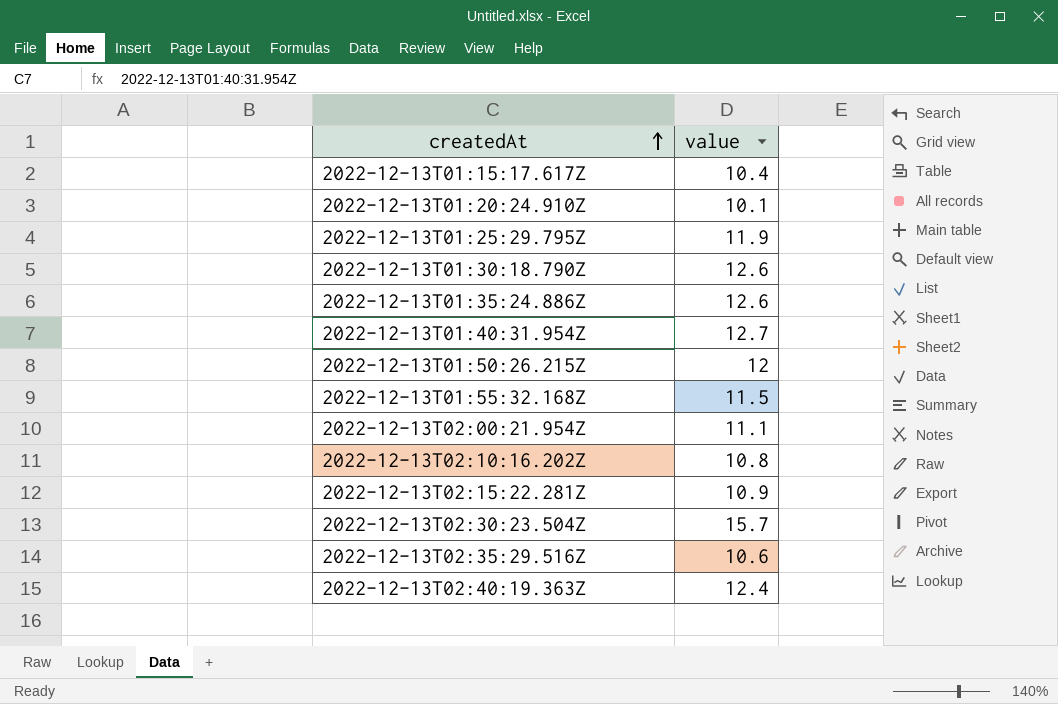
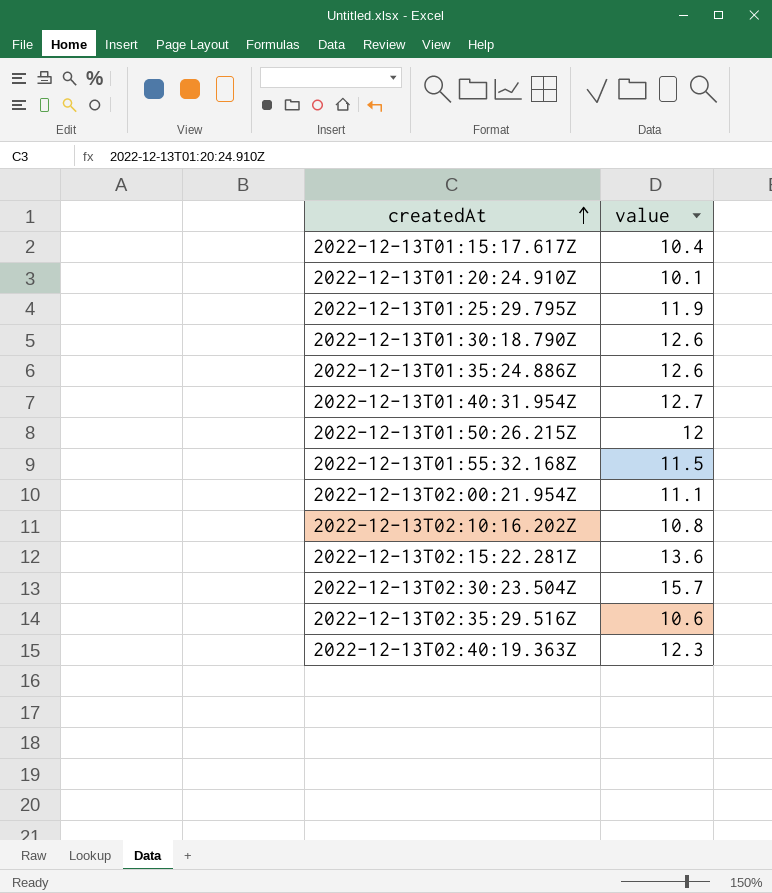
2022-12-13T02:15:22.281Z | value: 10.9 -> 13.6
2022-12-13T02:40:19.363Z | value: 12.4 -> 12.3

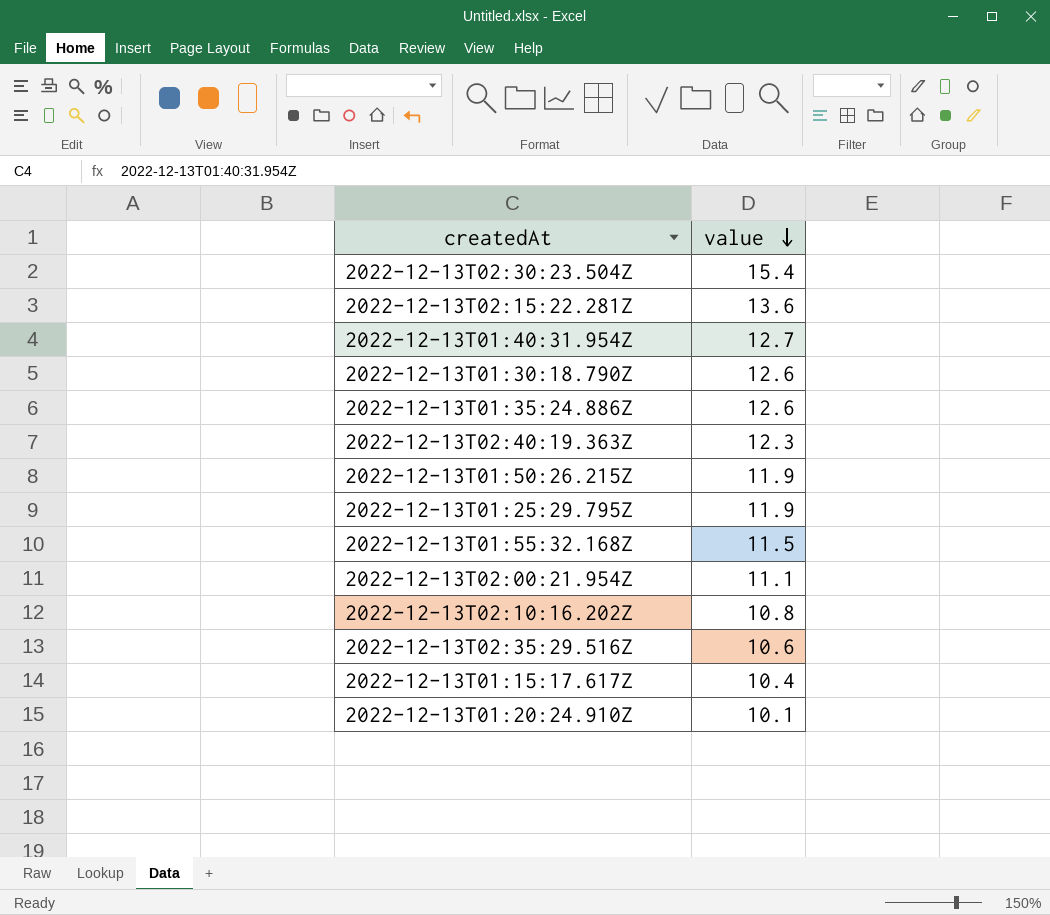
row order: createdAt ascending -> value descending
2022-12-13T02:30:23.504Z | value: 15.7 -> 15.4
2022-12-13T01:50:26.215Z | value: 12 -> 11.9

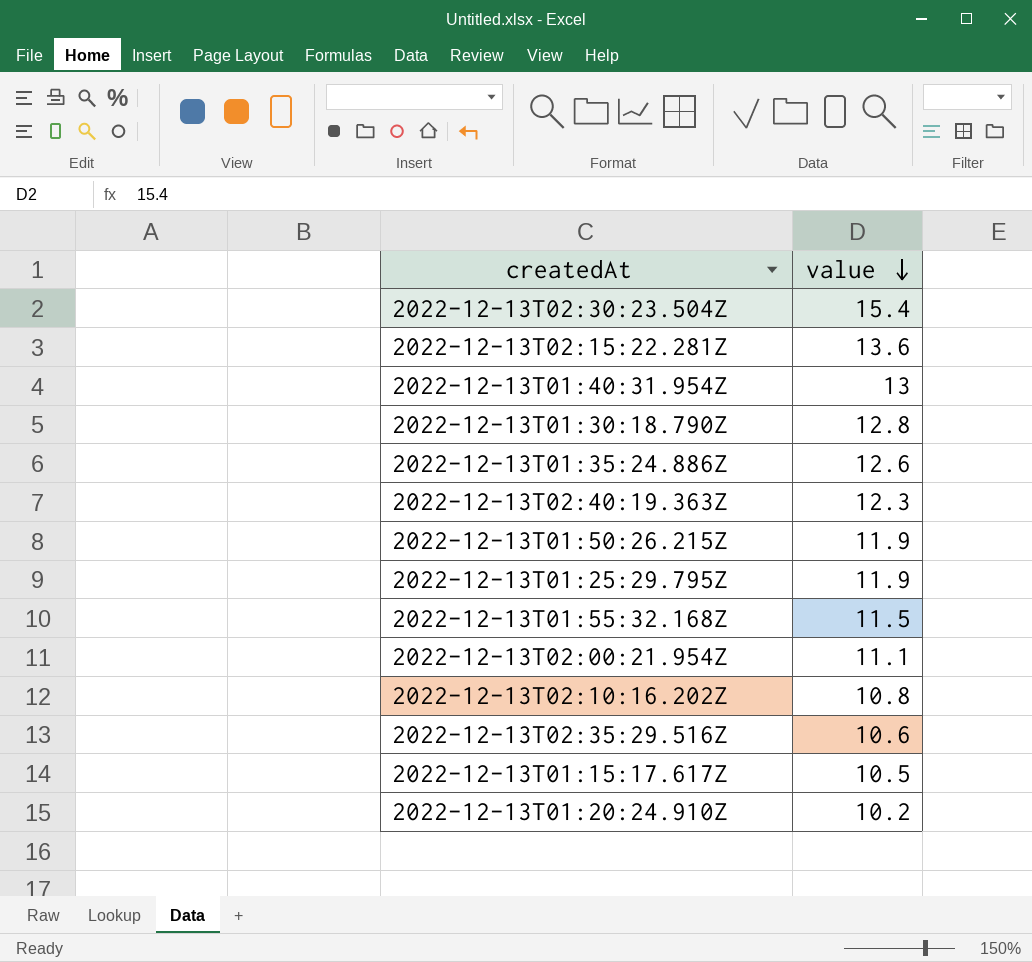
2022-12-13T01:40:31.954Z | value: 12.7 -> 13
2022-12-13T01:30:18.790Z | value: 12.6 -> 12.8
2022-12-13T01:15:17.617Z | value: 10.4 -> 10.5
2022-12-13T01:20:24.910Z | value: 10.1 -> 10.2

